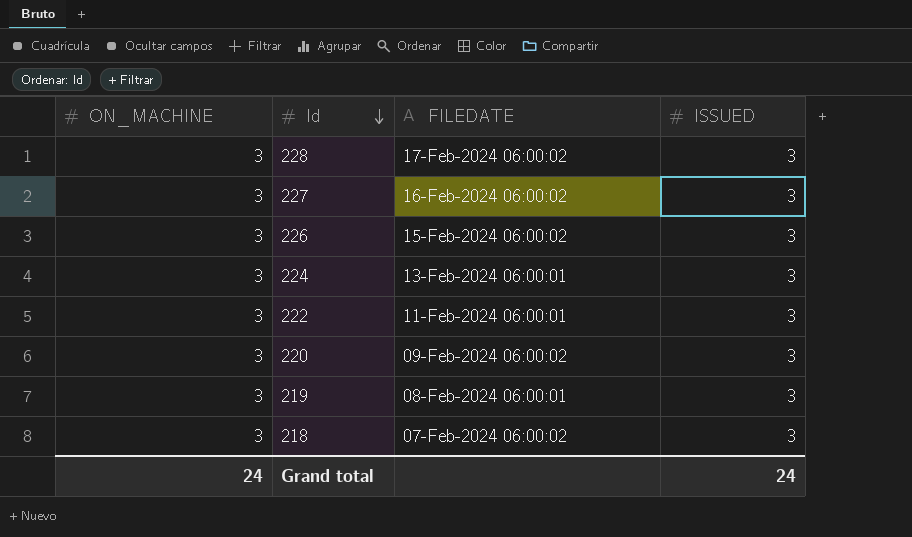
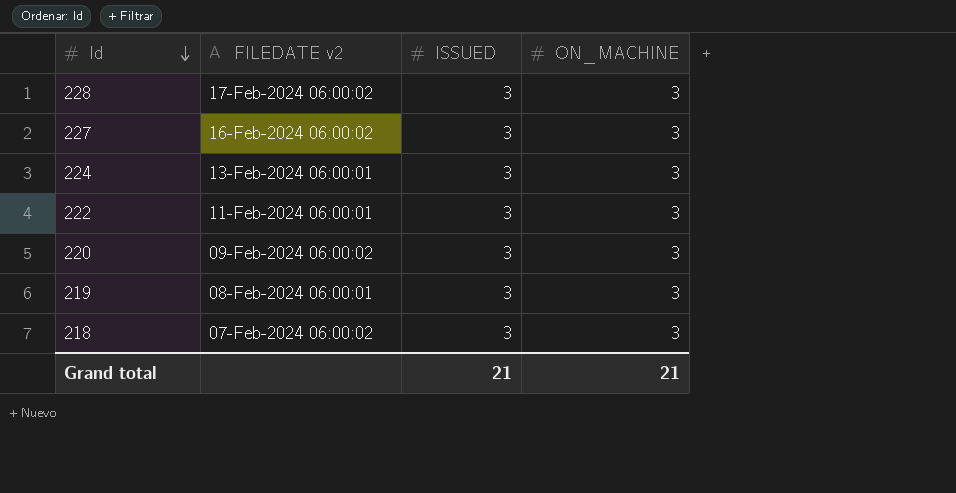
column name: FILEDATE -> FILEDATE v2
column ON_MACHINE | position: 1 -> 4
row 226: 3 | 15-Feb-2024 06:00:02 | 3 -> none
Grand total | ISSUED: 24 -> 21
Grand total | ON_MACHINE: 24 -> 21

